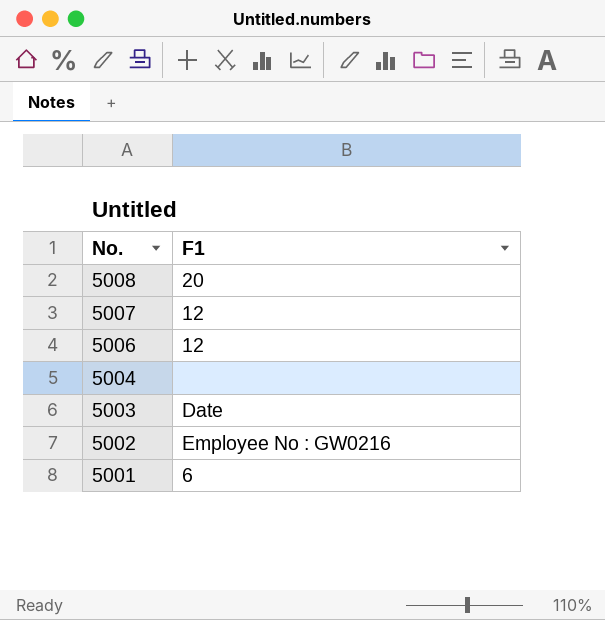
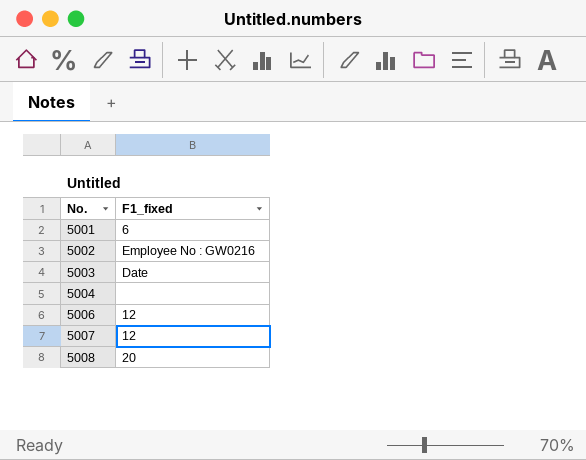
row order: No. descending -> No. ascending
column name: F1 -> F1_fixed

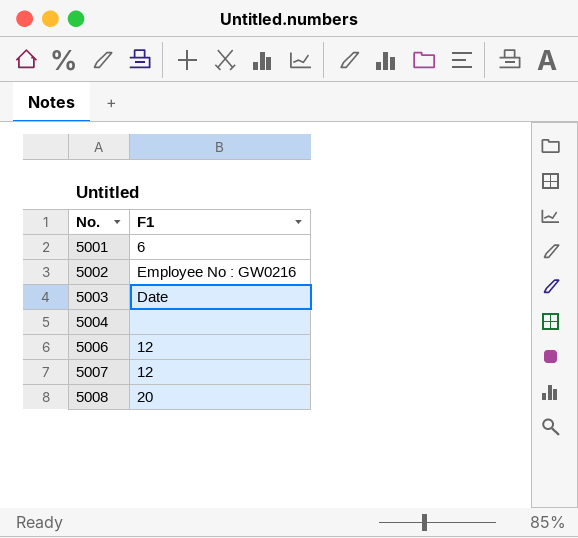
column name: F1_fixed -> F1

